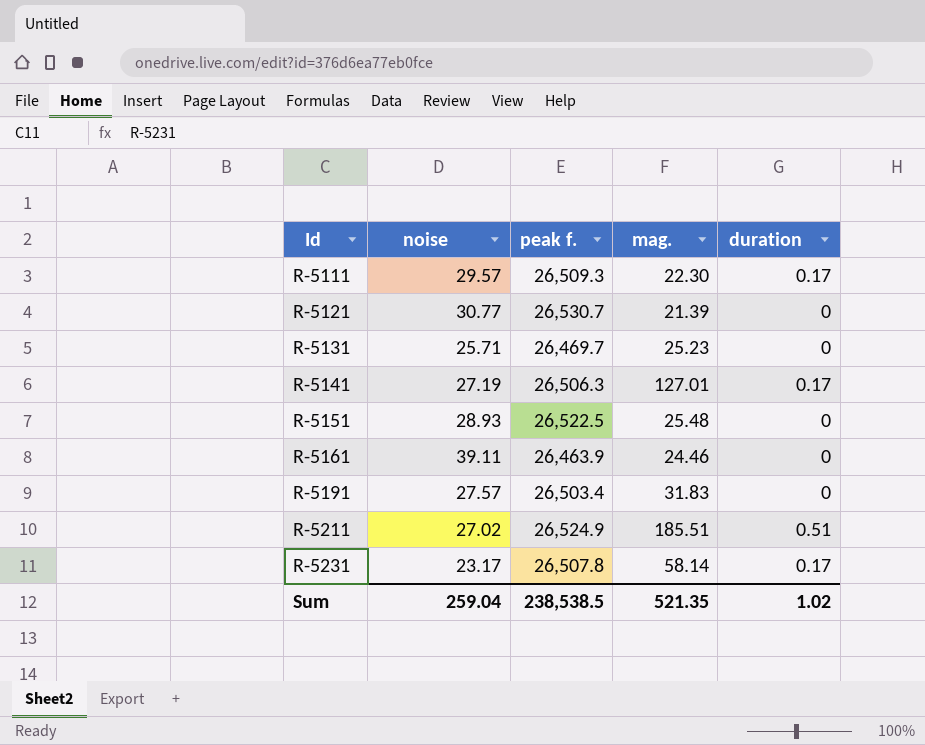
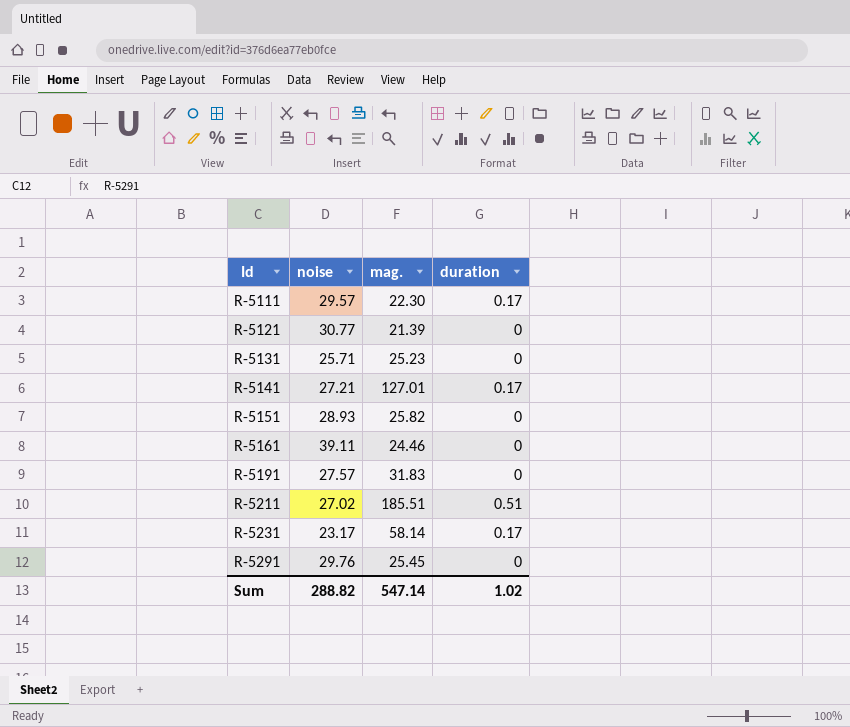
column peak f. | position: 3 -> none
R-5141 | noise: 27.19 -> 27.21
R-5151 | mag.: 25.48 -> 25.82
row R-5291: none -> 29.76 | 25.45 | 0
Sum | noise: 259.04 -> 288.82
Sum | mag.: 521.35 -> 547.14

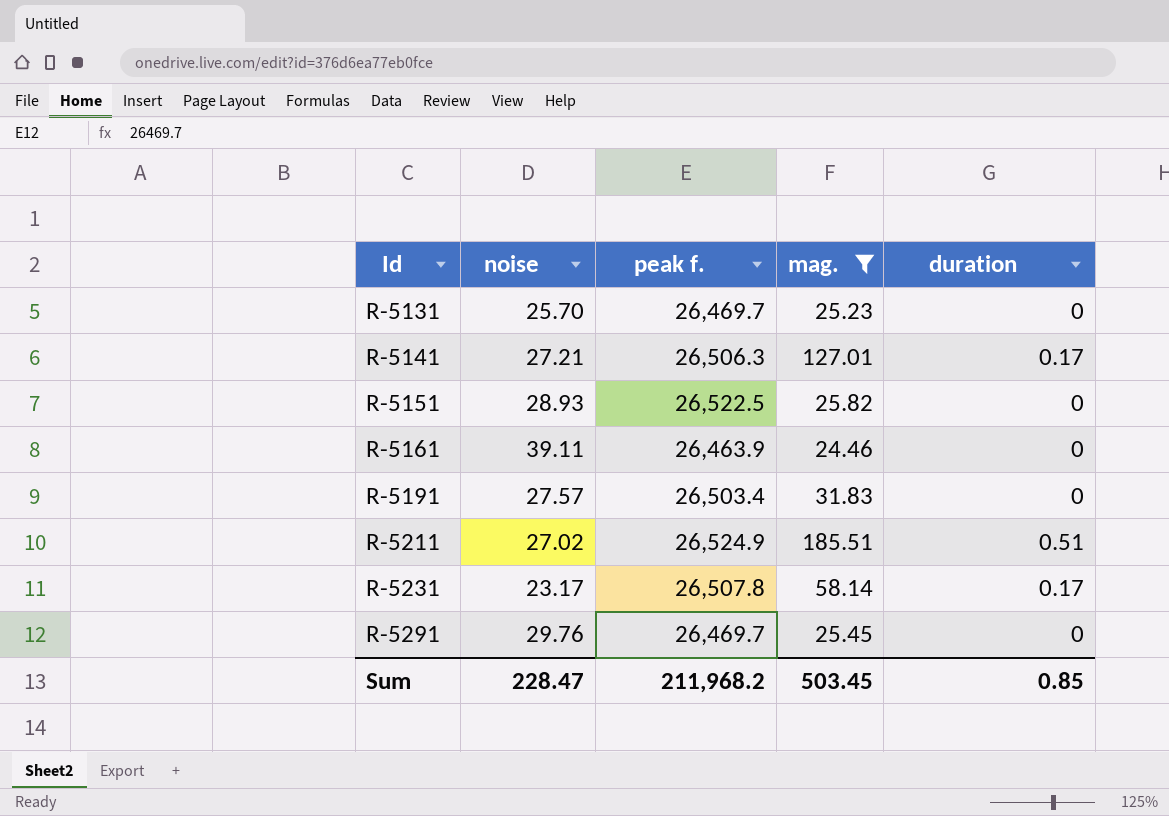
filter: none -> mag. >= 24.46
column peak f. | position: none -> 3
R-5131 | noise: 25.71 -> 25.70
Sum | noise: 288.82 -> 228.47
Sum | mag.: 547.14 -> 503.45
Sum | duration: 1.02 -> 0.85

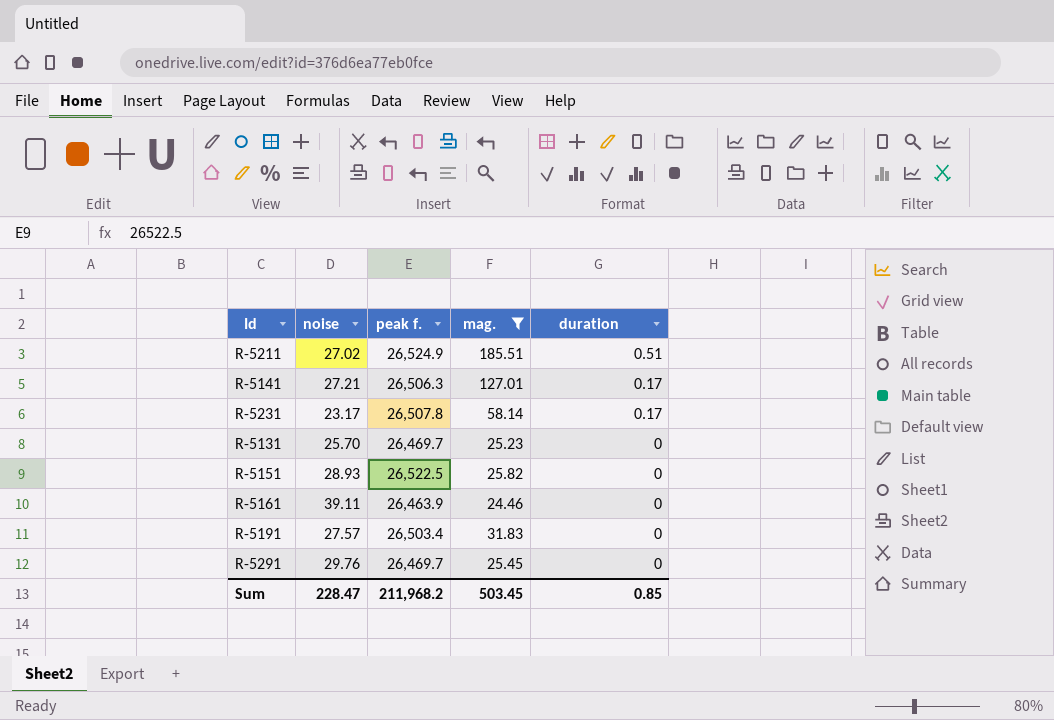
row order: Id ascending -> duration descending

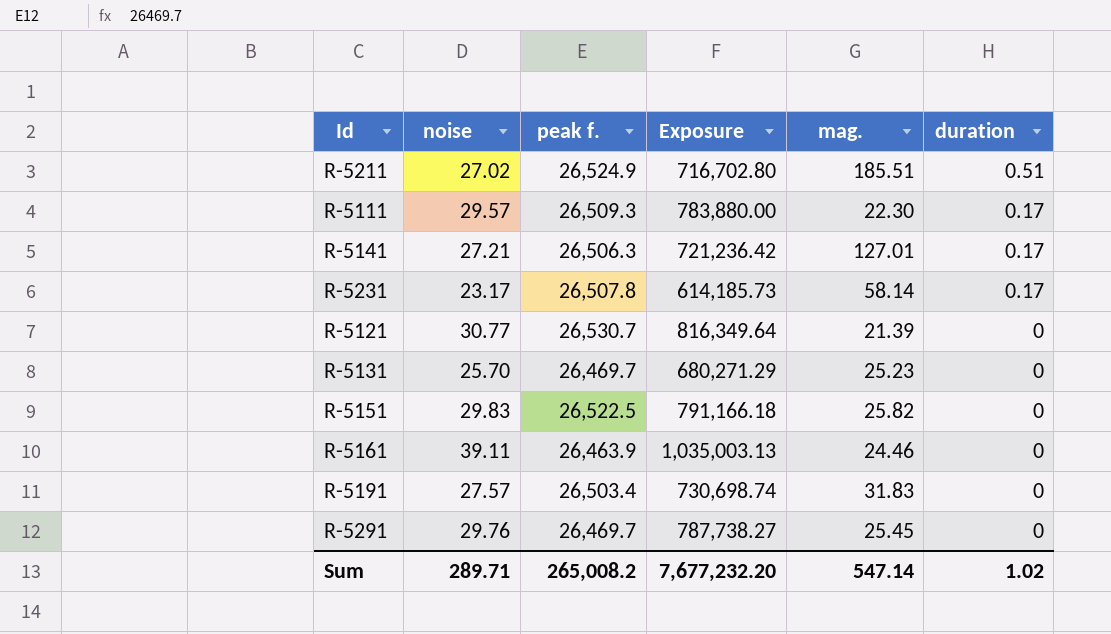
filter: mag. >= 24.46 -> none
column Exposure | formula: none -> [noise] * [peak f.]
R-5151 | noise: 28.93 -> 29.83
Sum | noise: 228.47 -> 289.71
Sum | peak f.: 211,968.2 -> 265,008.2
Sum | mag.: 503.45 -> 547.14
Sum | duration: 0.85 -> 1.02

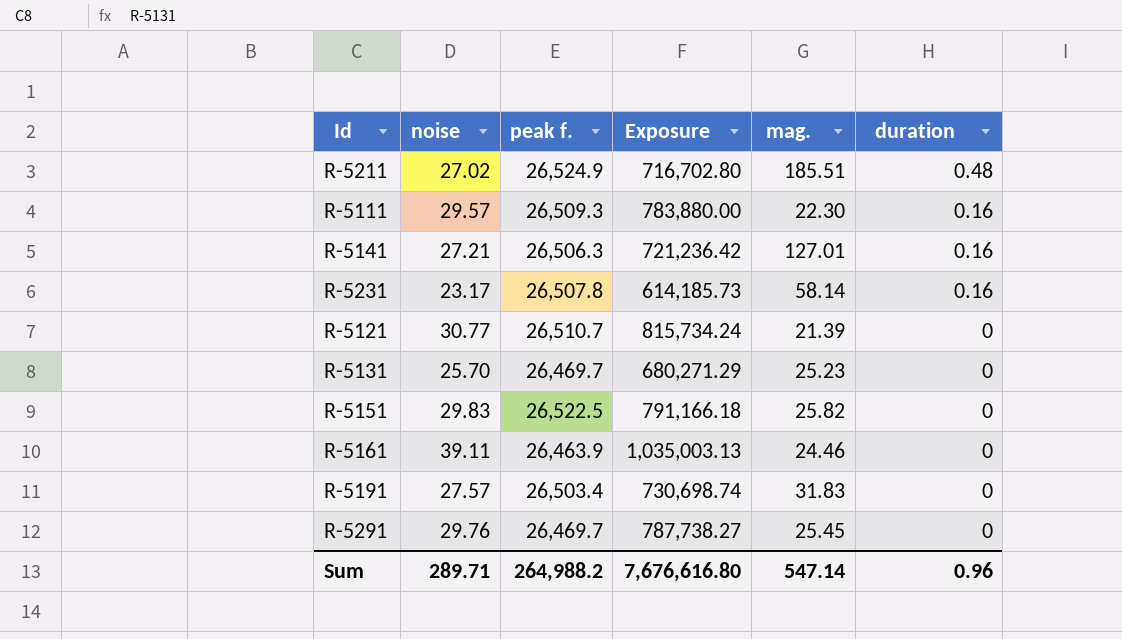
R-5211 | duration: 0.51 -> 0.48
R-5111 | duration: 0.17 -> 0.16
R-5141 | duration: 0.17 -> 0.16
R-5231 | duration: 0.17 -> 0.16
R-5121 | peak f.: 26,530.7 -> 26,510.7
R-5121 | Exposure: 816,349.64 -> 815,734.24
Sum | peak f.: 265,008.2 -> 264,988.2
Sum | Exposure: 7,677,232.20 -> 7,676,616.80
Sum | duration: 1.02 -> 0.96

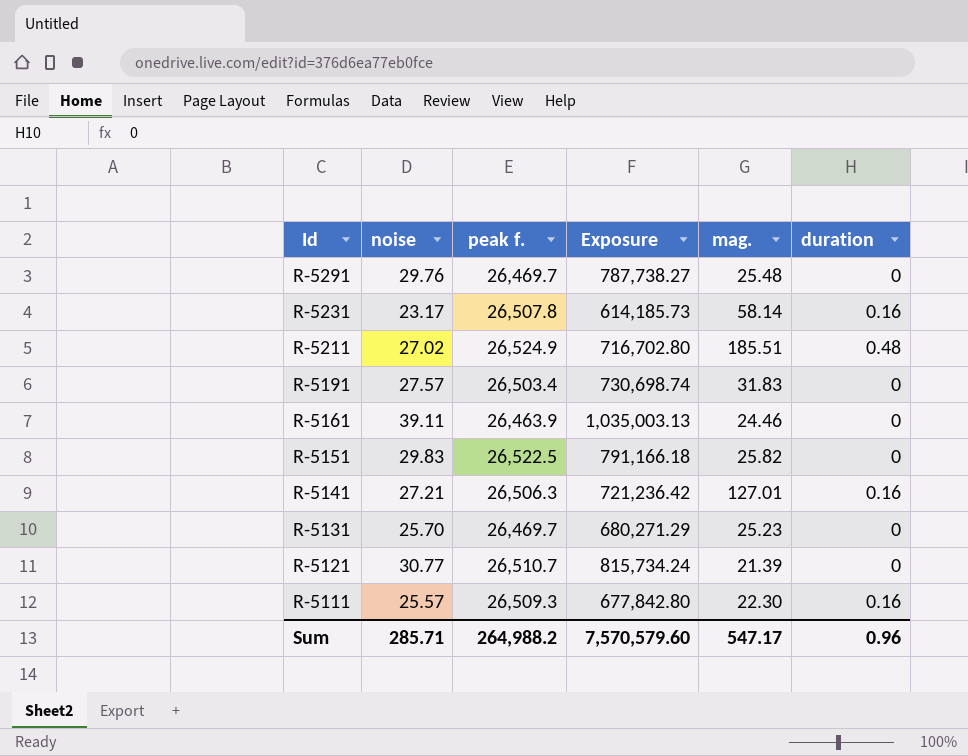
row order: duration descending -> Id descending
R-5291 | mag.: 25.45 -> 25.48
R-5111 | noise: 29.57 -> 25.57
R-5111 | Exposure: 783,880.00 -> 677,842.80
Sum | noise: 289.71 -> 285.71
Sum | Exposure: 7,676,616.80 -> 7,570,579.60
Sum | mag.: 547.14 -> 547.17

